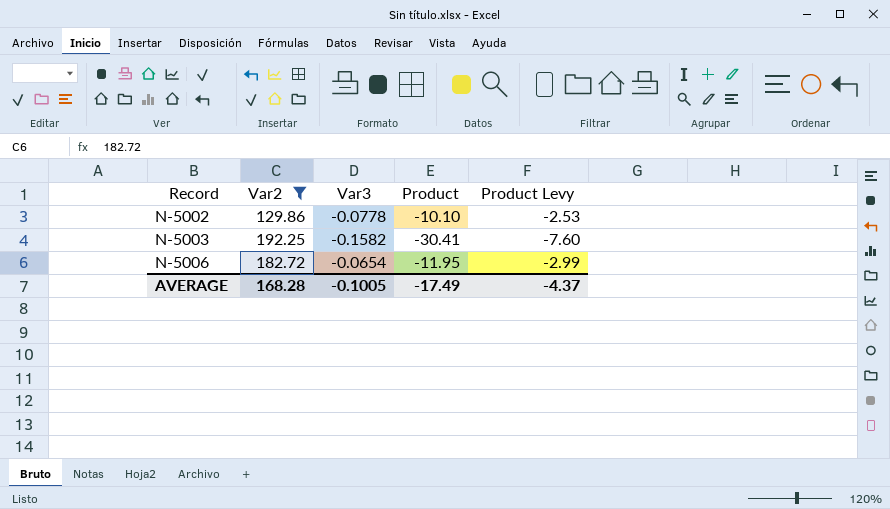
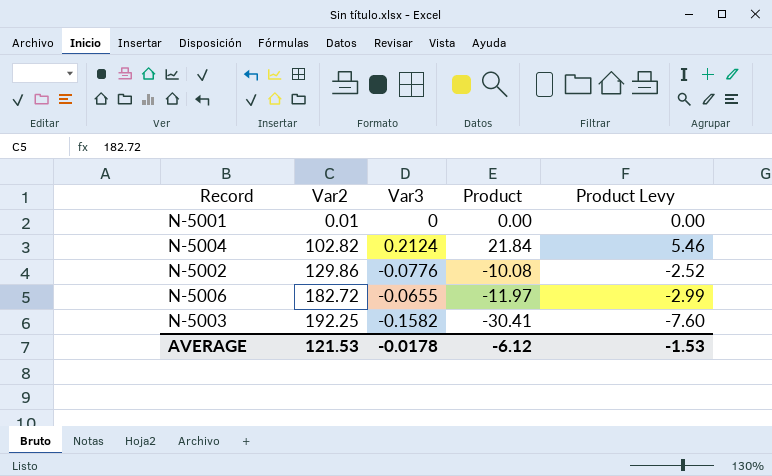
filter: Var2 >= 129.86 -> none
row order: Record ascending -> Var2 ascending
N-5002 | Var3: -0.0778 -> -0.0776
N-5002 | Product: -10.10 -> -10.08
N-5002 | Product Levy: -2.53 -> -2.52
N-5006 | Var3: -0.0654 -> -0.0655
N-5006 | Product: -11.95 -> -11.97
AVERAGE | Var2: 168.28 -> 121.53
AVERAGE | Var3: -0.1005 -> -0.0178
AVERAGE | Product: -17.49 -> -6.12
AVERAGE | Product Levy: -4.37 -> -1.53

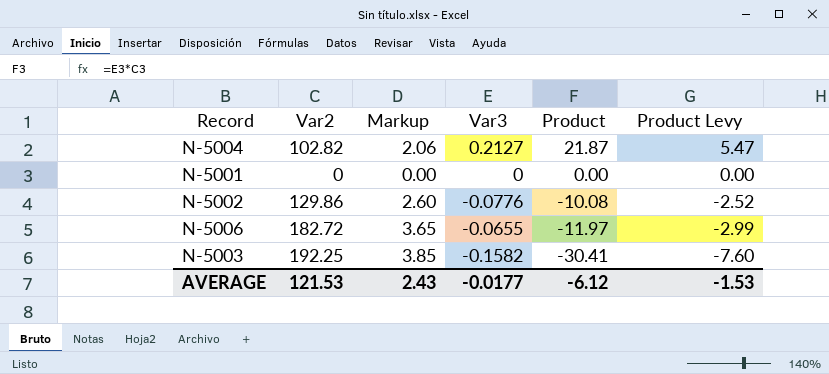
row order: Var2 ascending -> Product descending
column Markup | formula: none -> [Var2] * 0.02
N-5004 | Var3: 0.2124 -> 0.2127
N-5004 | Product: 21.84 -> 21.87
N-5004 | Product Levy: 5.46 -> 5.47
N-5001 | Var2: 0.01 -> 0
AVERAGE | Var3: -0.0178 -> -0.0177

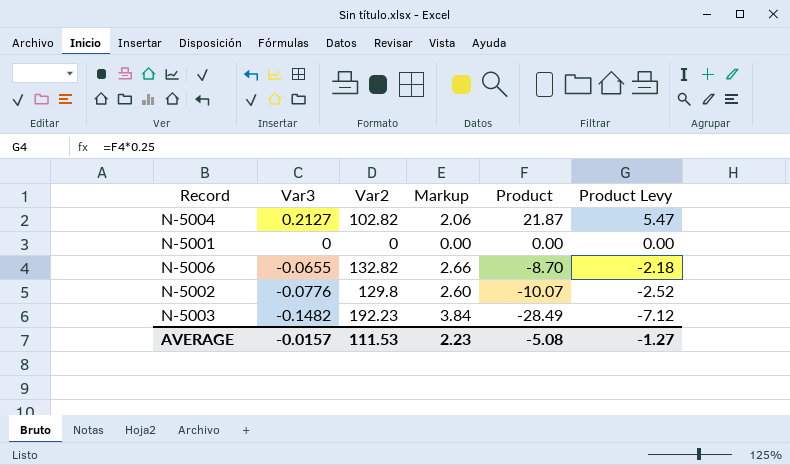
row order: Product descending -> Var3 descending
column Var3 | position: 4 -> 2
N-5006 | Var2: 182.72 -> 132.82
N-5006 | Markup: 3.65 -> 2.66
N-5006 | Product: -11.97 -> -8.70
N-5006 | Product Levy: -2.99 -> -2.18
N-5002 | Var2: 129.86 -> 129.8
N-5002 | Product: -10.08 -> -10.07
N-5003 | Var3: -0.1582 -> -0.1482
N-5003 | Var2: 192.25 -> 192.23
N-5003 | Markup: 3.85 -> 3.84
N-5003 | Product: -30.41 -> -28.49
N-5003 | Product Levy: -7.60 -> -7.12
AVERAGE | Var3: -0.0177 -> -0.0157
AVERAGE | Var2: 121.53 -> 111.53
AVERAGE | Markup: 2.43 -> 2.23
AVERAGE | Product: -6.12 -> -5.08
AVERAGE | Product Levy: -1.53 -> -1.27

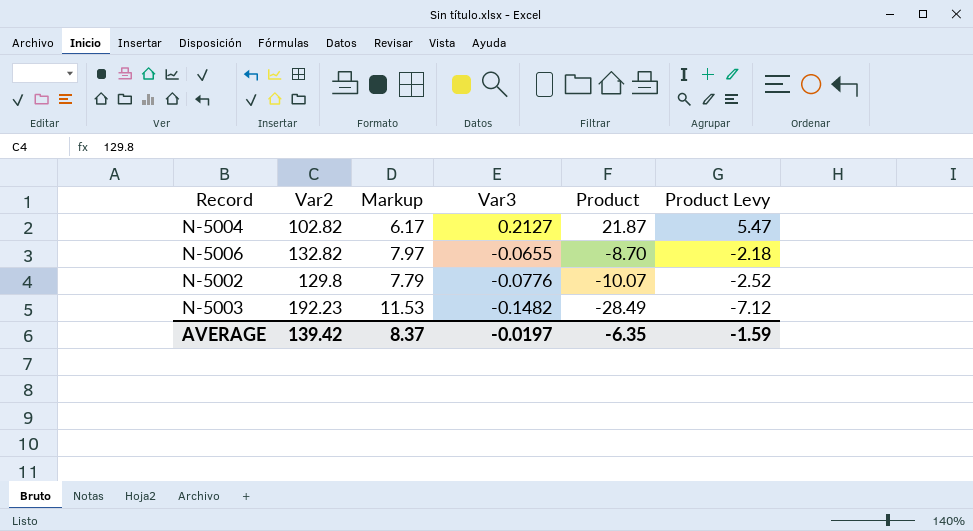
column Markup | formula: [Var2] * 0.02 -> [Var2] * 0.06
column Var3 | position: 2 -> 4
row N-5001: 0 | 0 | 0.00 | 0.00 | 0.00 -> none
AVERAGE | Var2: 111.53 -> 139.42
AVERAGE | Markup: 2.23 -> 8.37
AVERAGE | Var3: -0.0157 -> -0.0197
AVERAGE | Product: -5.08 -> -6.35
AVERAGE | Product Levy: -1.27 -> -1.59

